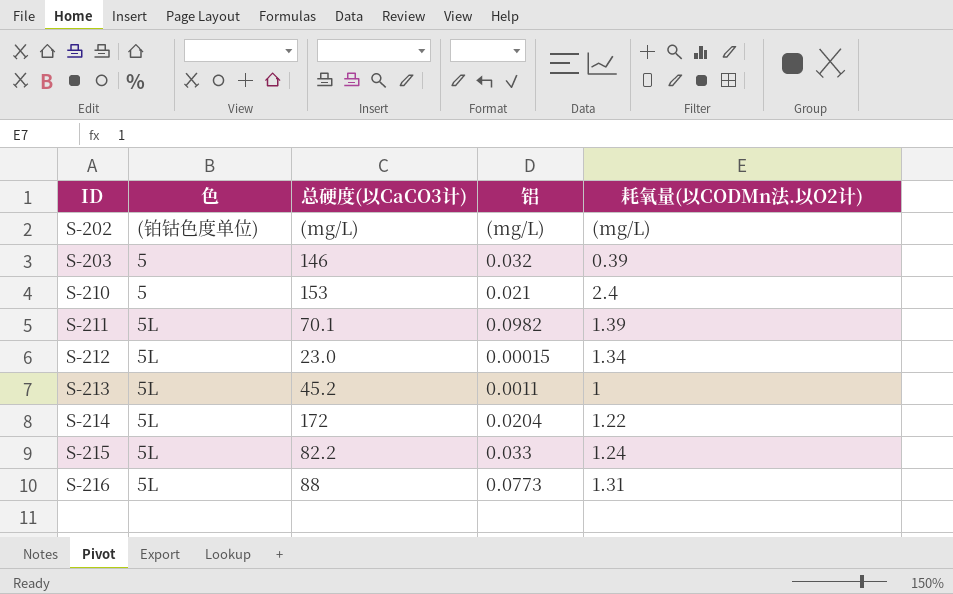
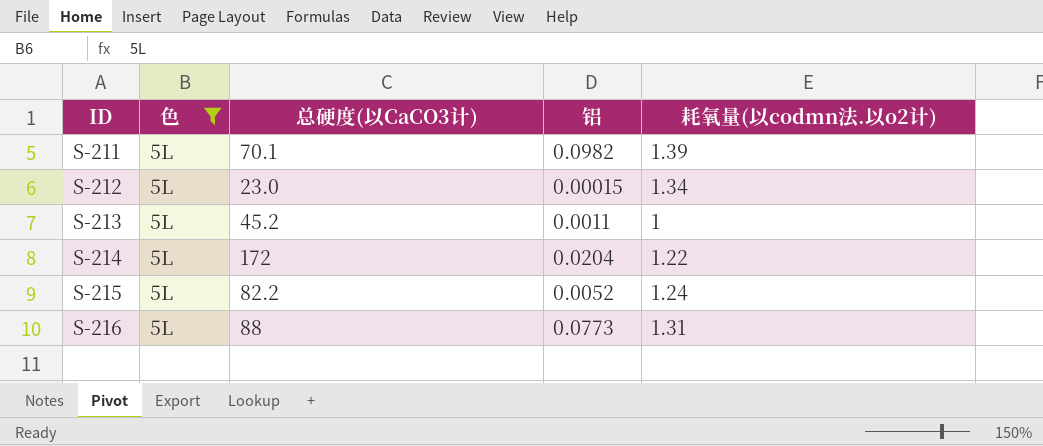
filter: none -> 色 = 5L
column name: 耗氧量(以CODMn法.以O2计) -> 耗氧量(以codmn法.以o2计)
S-215 | 铝: 0.033 -> 0.0052

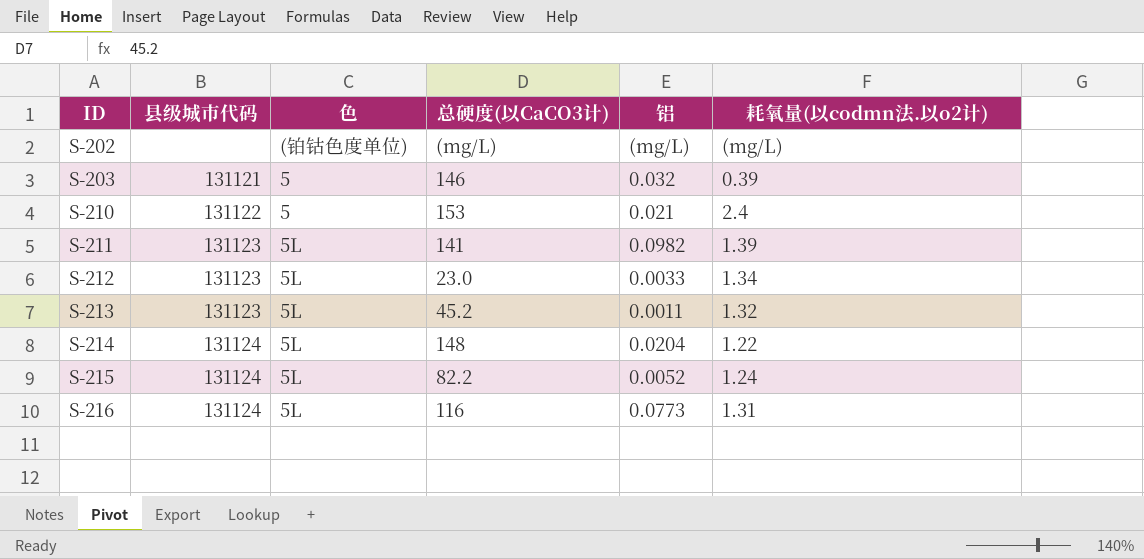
filter: 色 = 5L -> none
column 县级城市代码 | position: none -> 2
S-211 | 总硬度(以CaCO3计): 70.1 -> 141
S-212 | 铝: 0.00015 -> 0.0033
S-213 | 耗氧量(以codmn法.以o2计): 1 -> 1.32
S-214 | 总硬度(以CaCO3计): 172 -> 148
S-216 | 总硬度(以CaCO3计): 88 -> 116

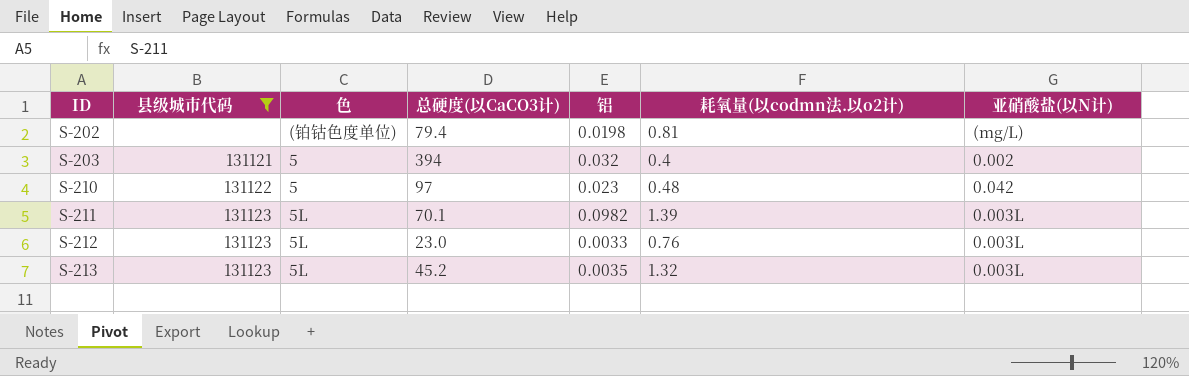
filter: none -> 县级城市代码 != 131124
column 亚硝酸盐(以N计) | position: none -> 7
S-202 | 总硬度(以CaCO3计): (mg/L) -> 79.4
S-202 | 铝: (mg/L) -> 0.0198
S-202 | 耗氧量(以codmn法.以o2计): (mg/L) -> 0.81
S-203 | 总硬度(以CaCO3计): 146 -> 394
S-203 | 耗氧量(以codmn法.以o2计): 0.39 -> 0.4
S-210 | 总硬度(以CaCO3计): 153 -> 97
S-210 | 铝: 0.021 -> 0.023
S-210 | 耗氧量(以codmn法.以o2计): 2.4 -> 0.48
S-211 | 总硬度(以CaCO3计): 141 -> 70.1
S-212 | 耗氧量(以codmn法.以o2计): 1.34 -> 0.76
S-213 | 铝: 0.0011 -> 0.0035

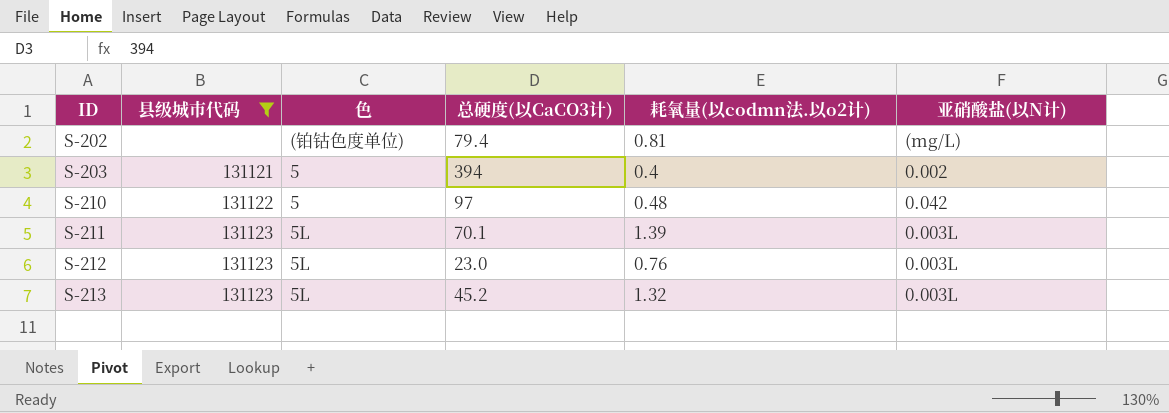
column 铝 | position: 5 -> none

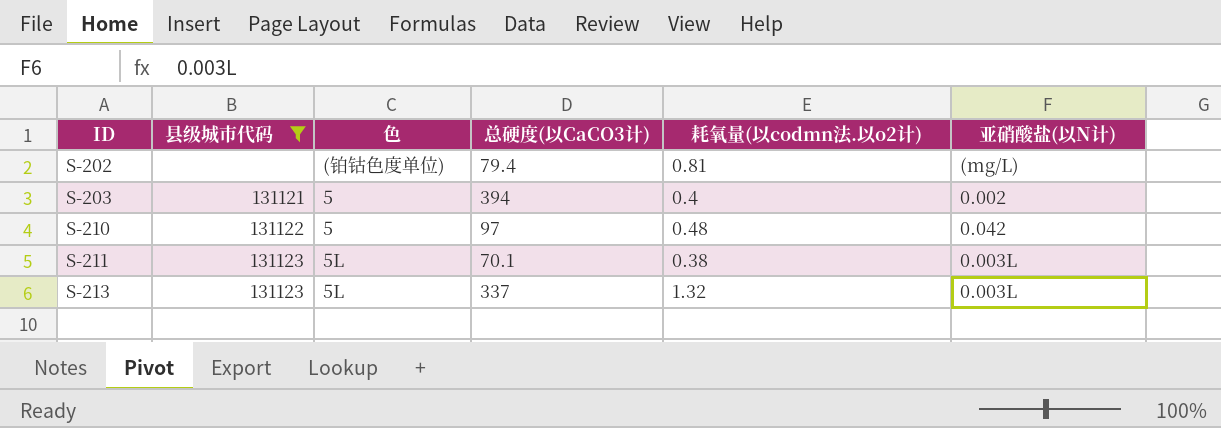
row S-212: 131123 | 5L | 23.0 | 0.76 | 0.003L -> none
S-211 | 耗氧量(以codmn法.以o2计): 1.39 -> 0.38
S-213 | 总硬度(以CaCO3计): 45.2 -> 337

